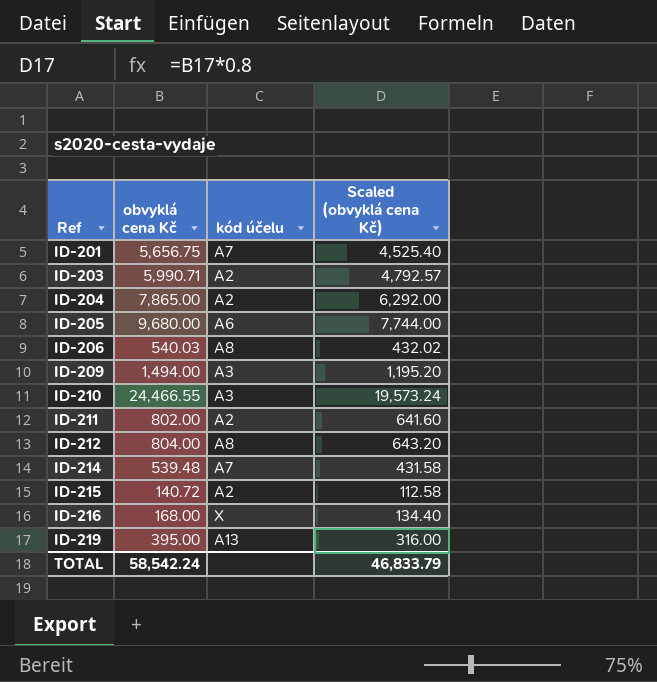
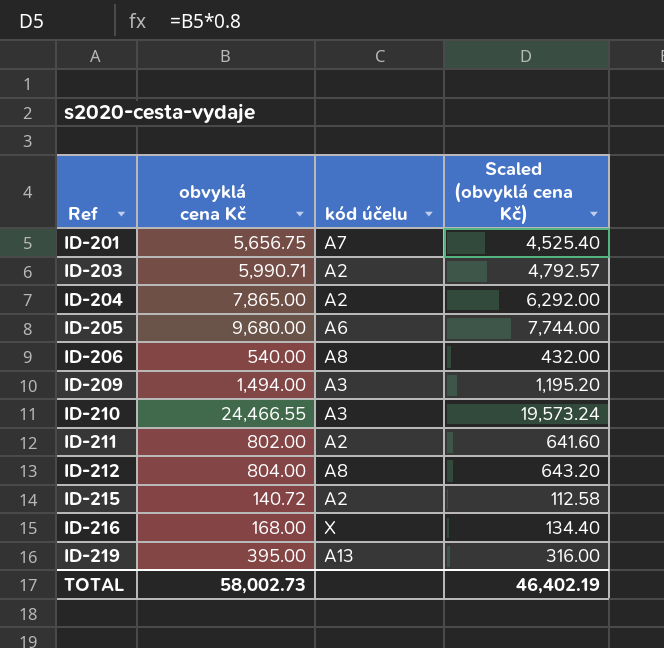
row ID-214: 539.48 | A7 | 431.58 -> none
ID-206 | obvyklá cena Kč: 540.03 -> 540.00
ID-206 | Scaled (obvyklá cena Kč): 432.02 -> 432.00
TOTAL | obvyklá cena Kč: 58,542.24 -> 58,002.73
TOTAL | Scaled (obvyklá cena Kč): 46,833.79 -> 46,402.19

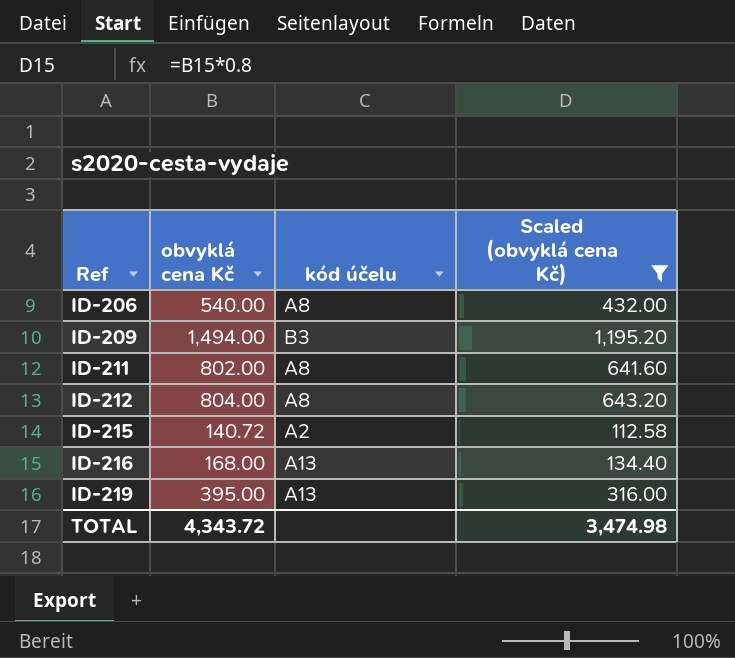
filter: none -> Scaled (obvyklá cena Kč) <= 1,195.20
ID-209 | kód účelu: A3 -> B3
ID-211 | kód účelu: A2 -> A8
ID-216 | kód účelu: X -> A13
TOTAL | obvyklá cena Kč: 58,002.73 -> 4,343.72
TOTAL | Scaled (obvyklá cena Kč): 46,402.19 -> 3,474.98

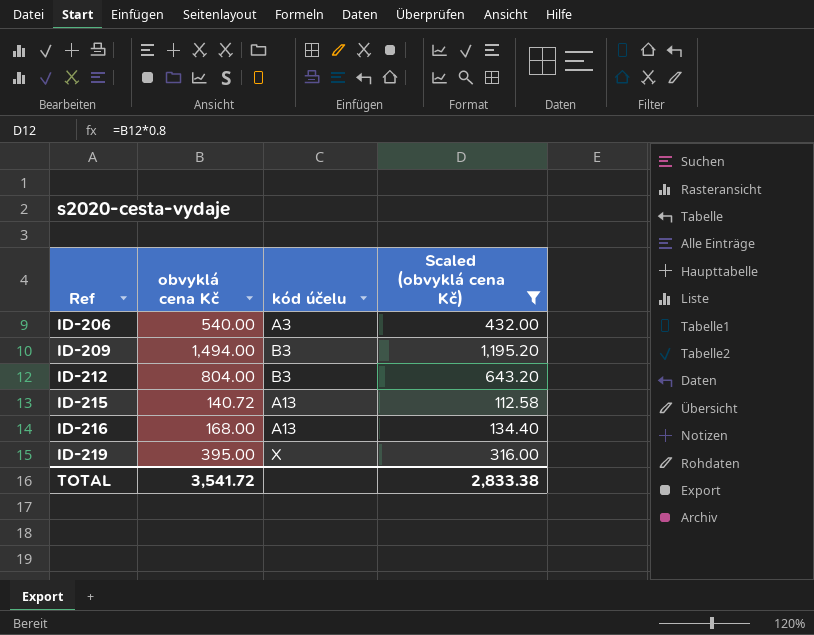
row ID-211: 802.00 | A8 | 641.60 -> none
ID-206 | kód účelu: A8 -> A3
ID-212 | kód účelu: A8 -> B3
ID-215 | kód účelu: A2 -> A13
ID-219 | kód účelu: A13 -> X
TOTAL | obvyklá cena Kč: 4,343.72 -> 3,541.72
TOTAL | Scaled (obvyklá cena Kč): 3,474.98 -> 2,833.38

